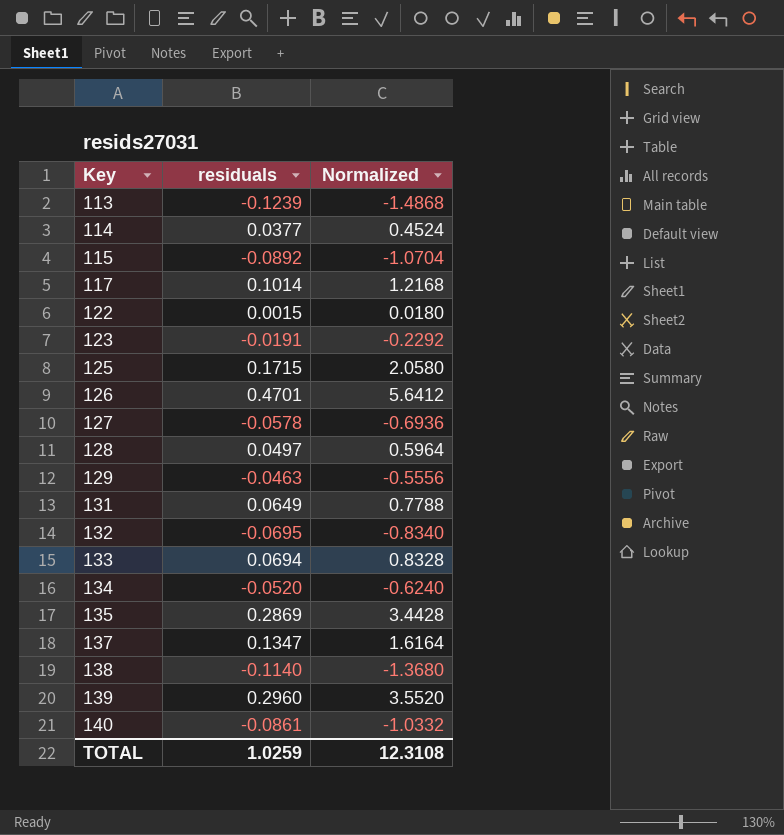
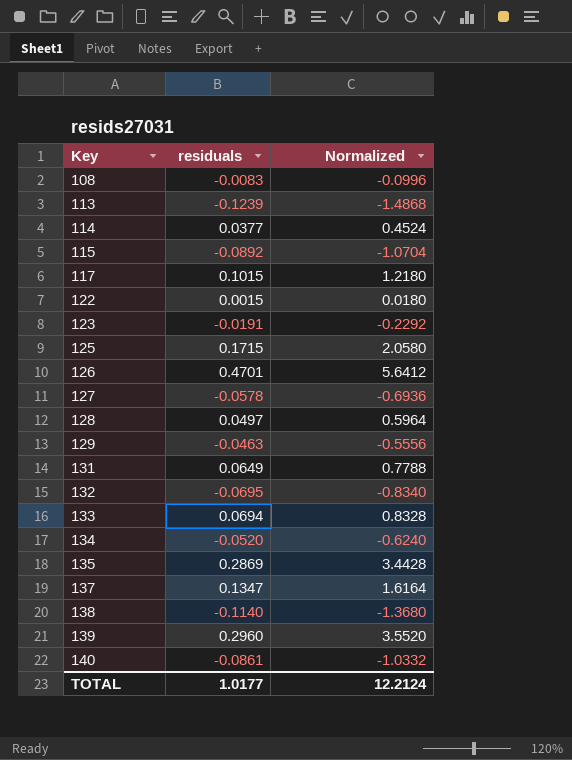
row 108: none -> -0.0083 | -0.0996
117 | residuals: 0.1014 -> 0.1015
117 | Normalized: 1.2168 -> 1.2180
TOTAL | residuals: 1.0259 -> 1.0177
TOTAL | Normalized: 12.3108 -> 12.2124

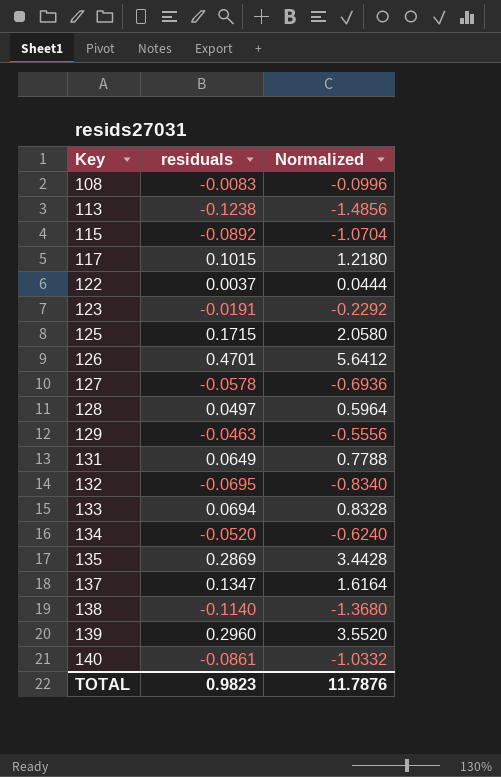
row 114: 0.0377 | 0.4524 -> none
113 | residuals: -0.1239 -> -0.1238
113 | Normalized: -1.4868 -> -1.4856
122 | residuals: 0.0015 -> 0.0037
122 | Normalized: 0.0180 -> 0.0444
TOTAL | residuals: 1.0177 -> 0.9823
TOTAL | Normalized: 12.2124 -> 11.7876

